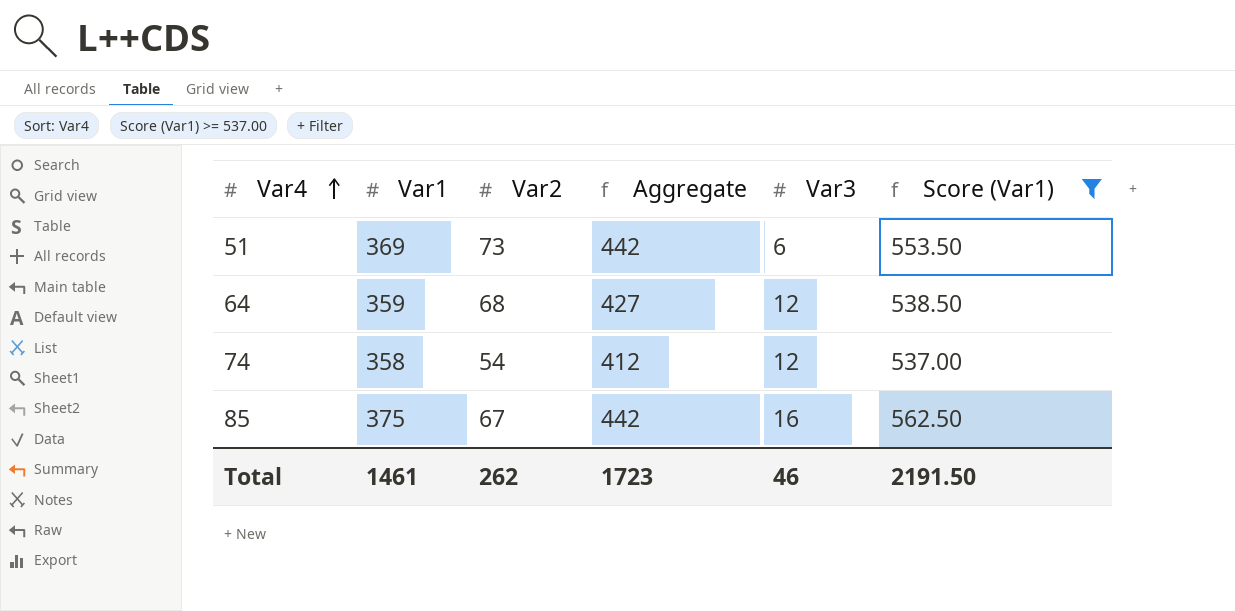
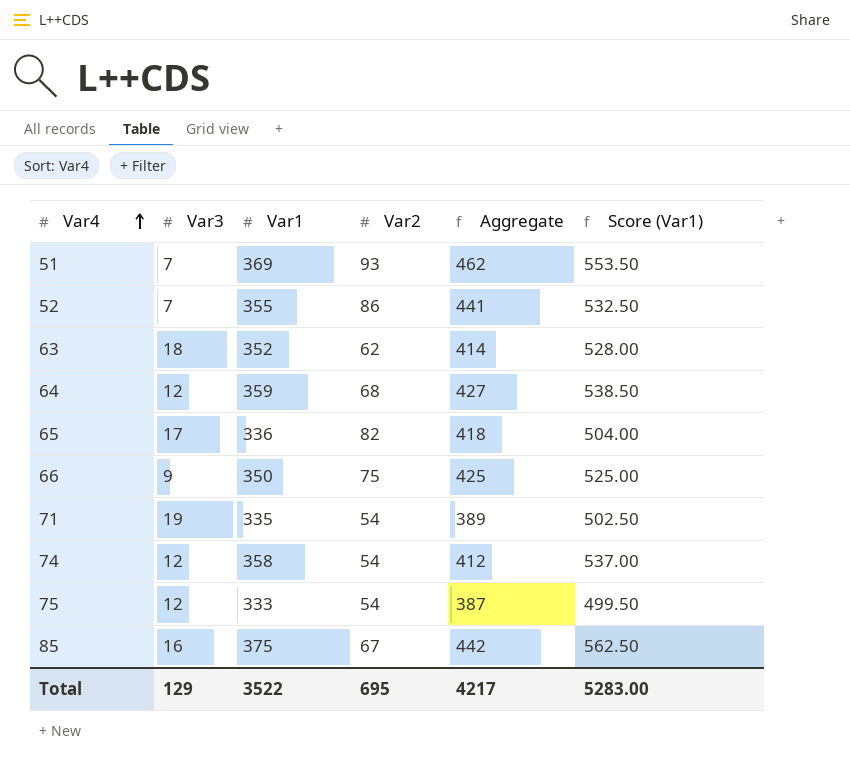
filter: Score (Var1) >= 537.00 -> none
column Var3 | position: 5 -> 2
51 | Var3: 6 -> 7
51 | Var2: 73 -> 93
51 | Aggregate: 442 -> 462
Total | Var3: 46 -> 129
Total | Var1: 1461 -> 3522
Total | Var2: 262 -> 695
Total | Aggregate: 1723 -> 4217
Total | Score (Var1): 2191.50 -> 5283.00

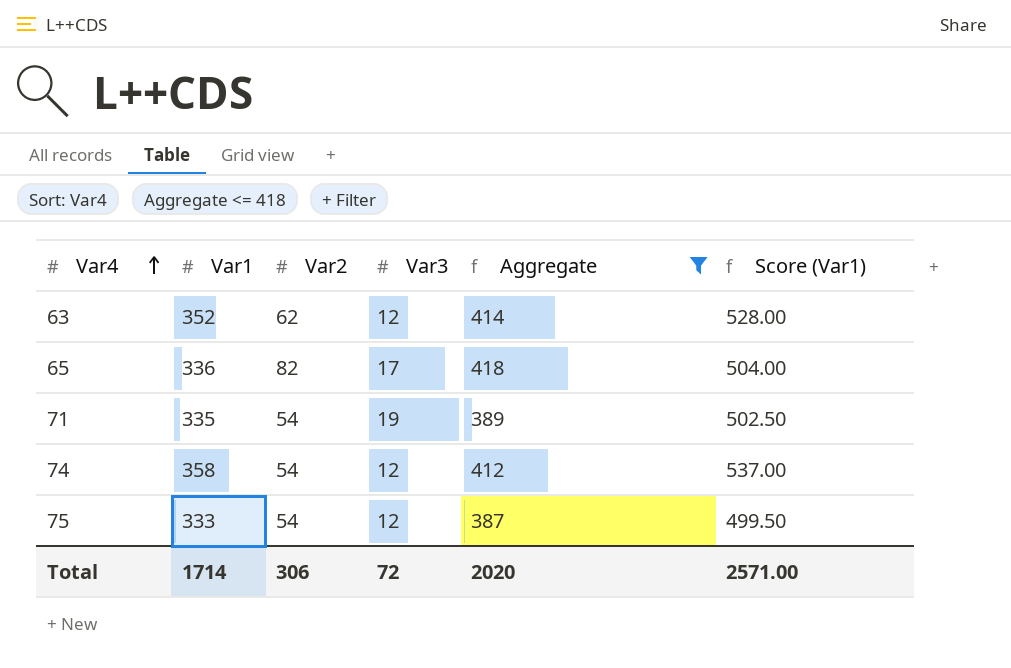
filter: none -> Aggregate <= 418
column Var3 | position: 2 -> 4
63 | Var3: 18 -> 12
Total | Var1: 3522 -> 1714
Total | Var2: 695 -> 306
Total | Var3: 129 -> 72
Total | Aggregate: 4217 -> 2020
Total | Score (Var1): 5283.00 -> 2571.00

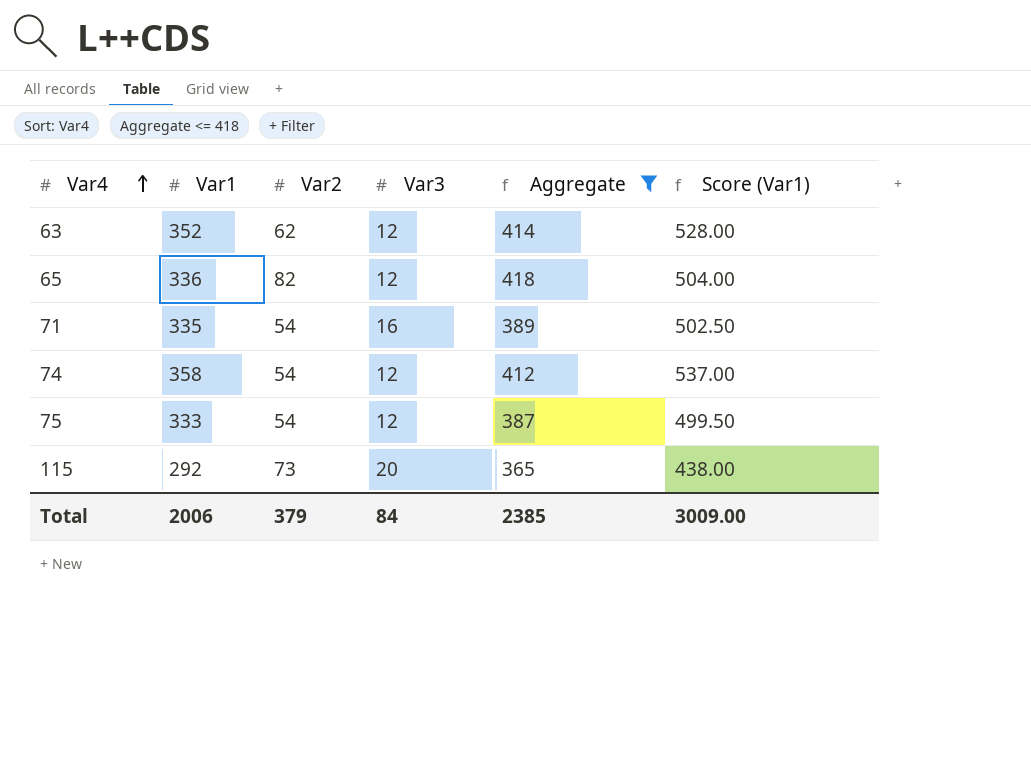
65 | Var3: 17 -> 12
71 | Var3: 19 -> 16
row 115: none -> 292 | 73 | 20 | 365 | 438.00
Total | Var1: 1714 -> 2006
Total | Var2: 306 -> 379
Total | Var3: 72 -> 84
Total | Aggregate: 2020 -> 2385
Total | Score (Var1): 2571.00 -> 3009.00

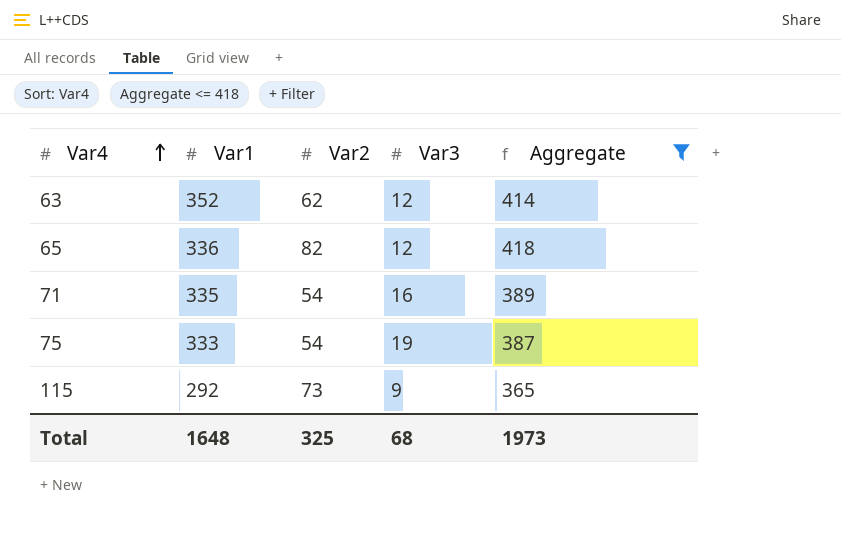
column Score (Var1) | formula: [Var1] * 1.5 -> none
row 74: 358 | 54 | 12 | 412 | 537.00 -> none
75 | Var3: 12 -> 19
115 | Var3: 20 -> 9
Total | Var1: 2006 -> 1648
Total | Var2: 379 -> 325
Total | Var3: 84 -> 68
Total | Aggregate: 2385 -> 1973

